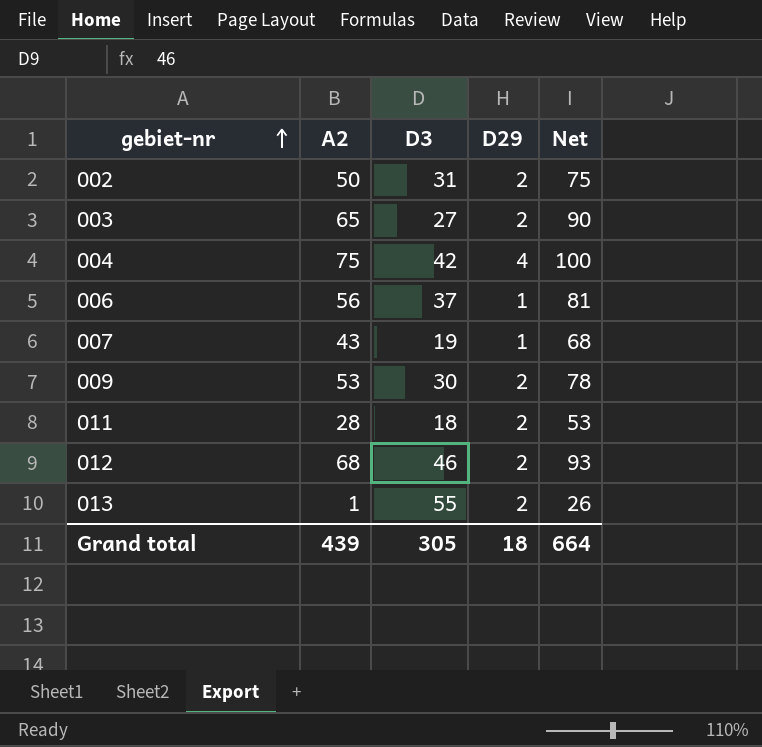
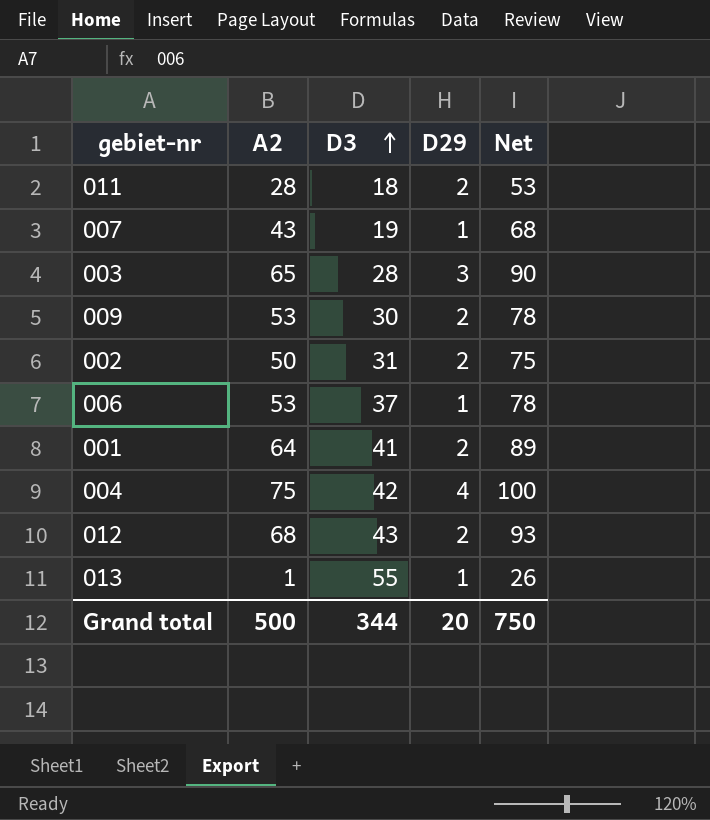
row order: gebiet-nr ascending -> D3 ascending
003 | D3: 27 -> 28
003 | D29: 2 -> 3
006 | A2: 56 -> 53
006 | Net: 81 -> 78
row 001: none -> 64 | 41 | 2 | 89
012 | D3: 46 -> 43
013 | D29: 2 -> 1
Grand total | A2: 439 -> 500
Grand total | D3: 305 -> 344
Grand total | D29: 18 -> 20
Grand total | Net: 664 -> 750

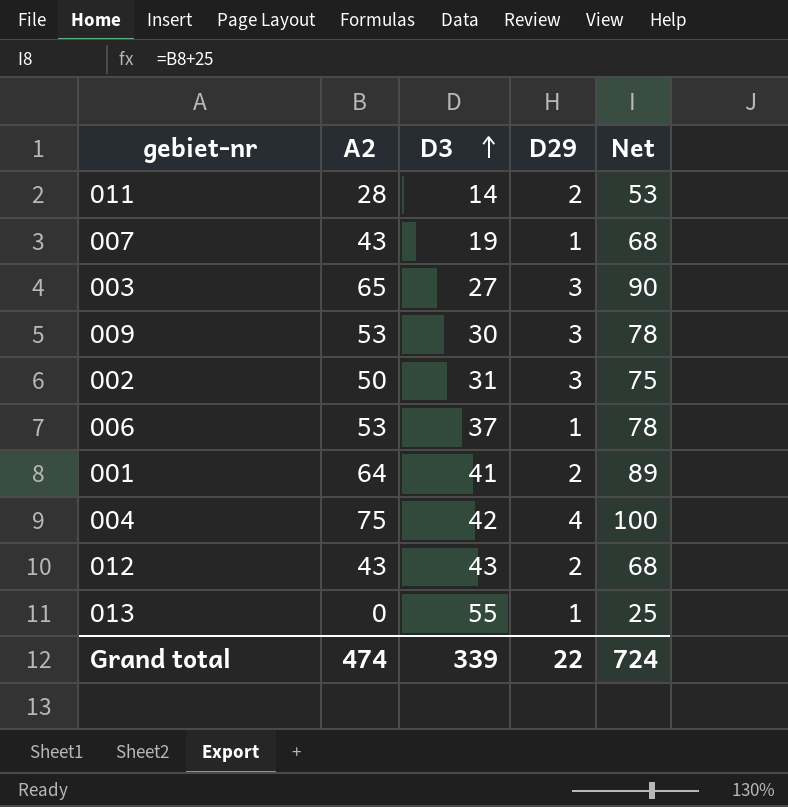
011 | D3: 18 -> 14
003 | D3: 28 -> 27
009 | D29: 2 -> 3
002 | D29: 2 -> 3
012 | A2: 68 -> 43
012 | Net: 93 -> 68
013 | A2: 1 -> 0
013 | Net: 26 -> 25
Grand total | A2: 500 -> 474
Grand total | D3: 344 -> 339
Grand total | D29: 20 -> 22
Grand total | Net: 750 -> 724

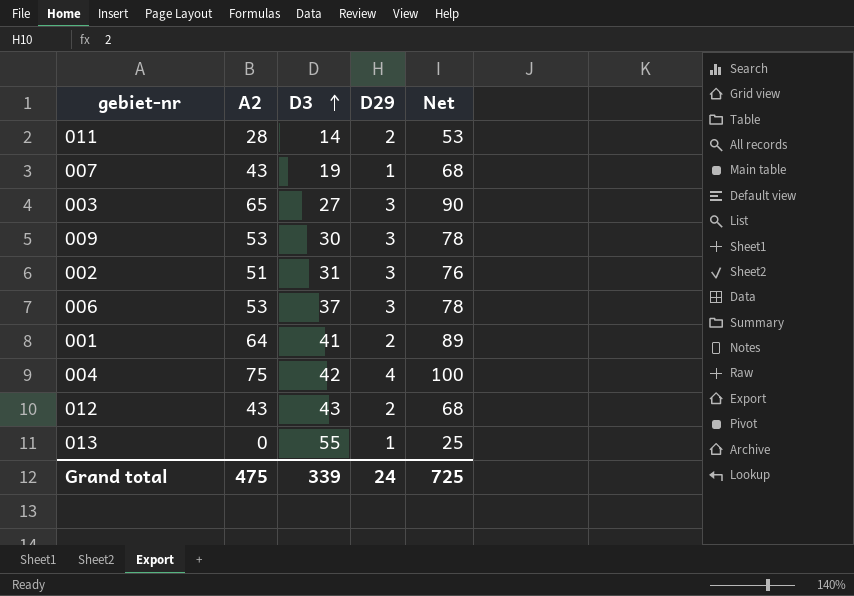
002 | A2: 50 -> 51
002 | Net: 75 -> 76
006 | D29: 1 -> 3
Grand total | A2: 474 -> 475
Grand total | D29: 22 -> 24
Grand total | Net: 724 -> 725

